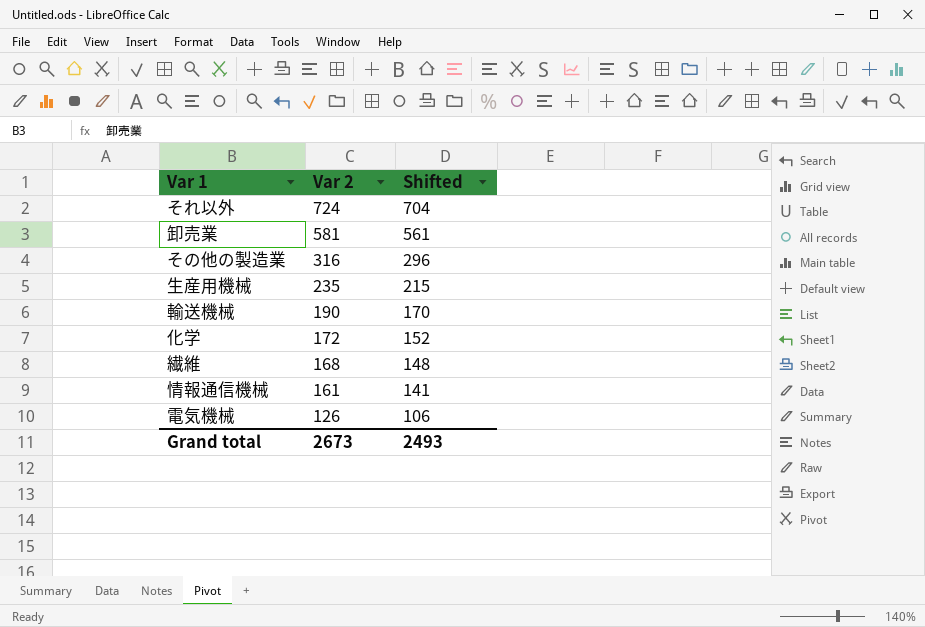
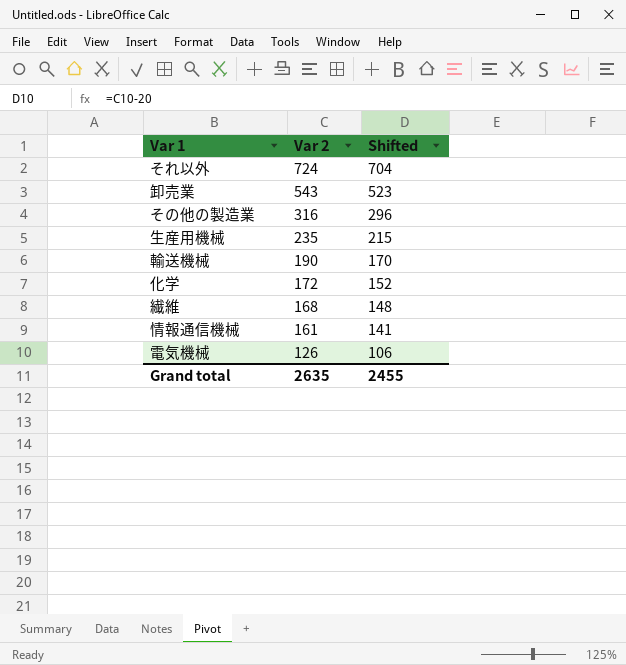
卸売業 | Var 2: 581 -> 543
卸売業 | Shifted: 561 -> 523
Grand total | Var 2: 2673 -> 2635
Grand total | Shifted: 2493 -> 2455

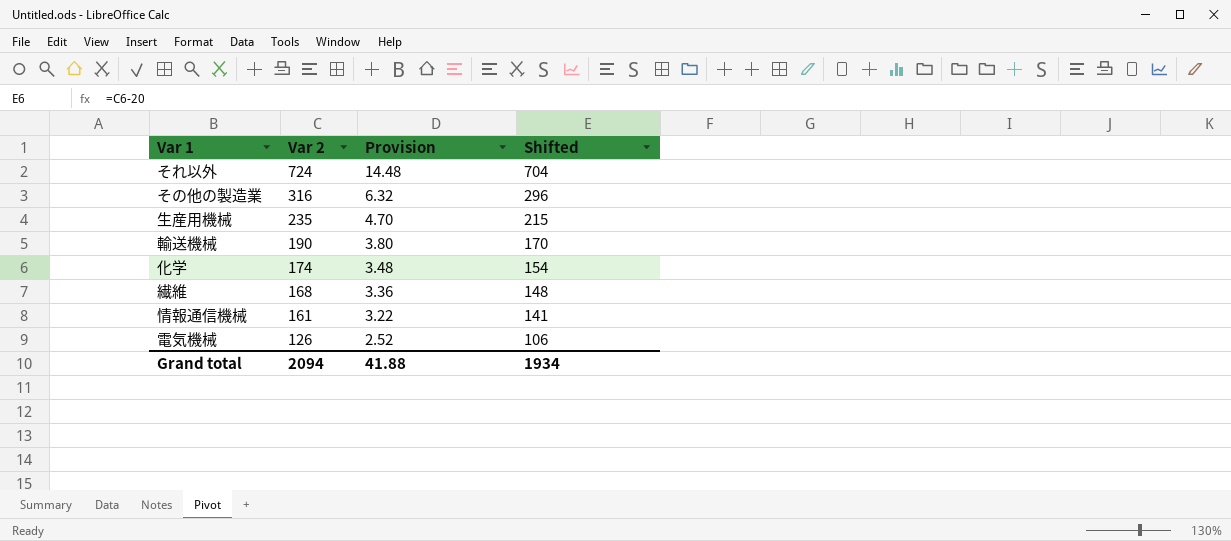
column Provision | formula: none -> [Var 2] * 0.02
row 卸売業: 543 | 523 -> none
化学 | Var 2: 172 -> 174
化学 | Shifted: 152 -> 154
Grand total | Var 2: 2635 -> 2094
Grand total | Shifted: 2455 -> 1934

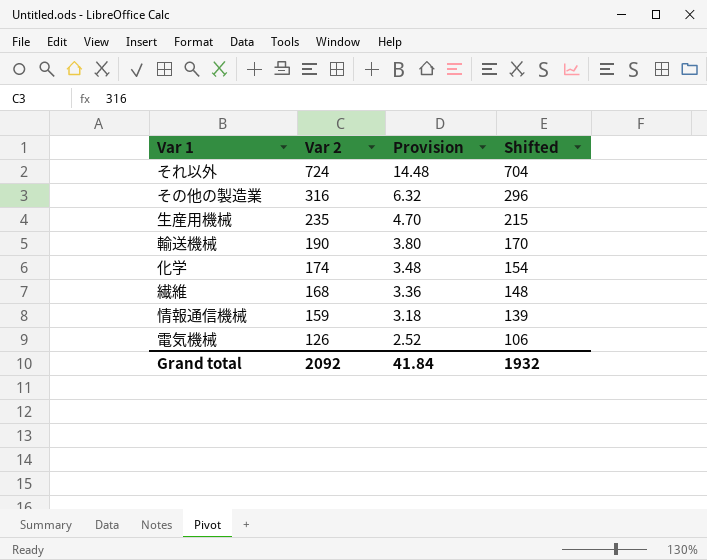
情報通信機械 | Var 2: 161 -> 159
情報通信機械 | Provision: 3.22 -> 3.18
情報通信機械 | Shifted: 141 -> 139
Grand total | Var 2: 2094 -> 2092
Grand total | Provision: 41.88 -> 41.84
Grand total | Shifted: 1934 -> 1932

